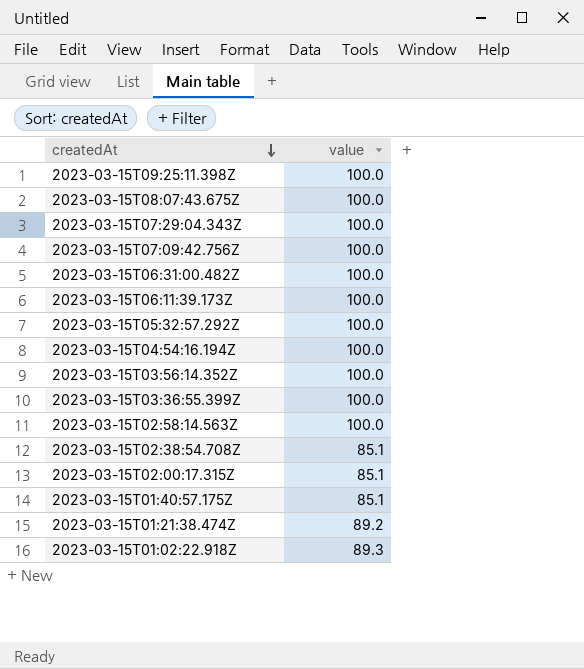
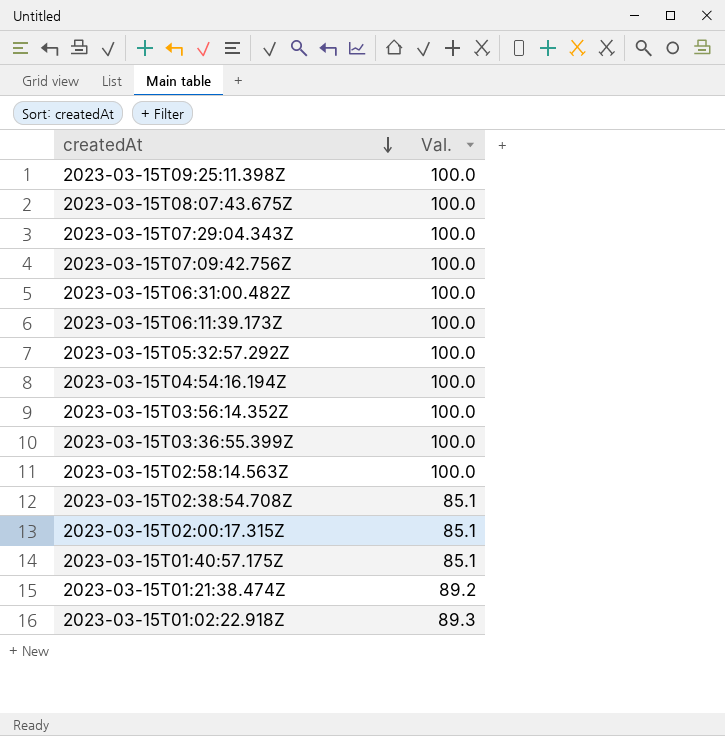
column name: value -> Val.

